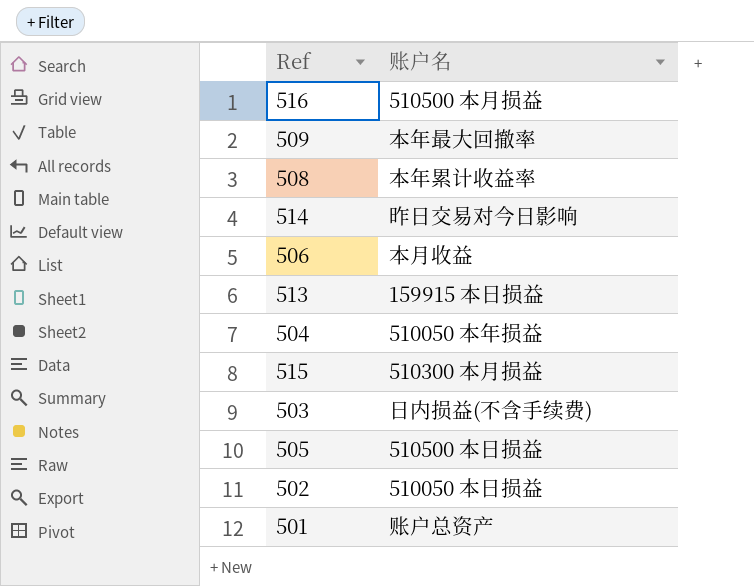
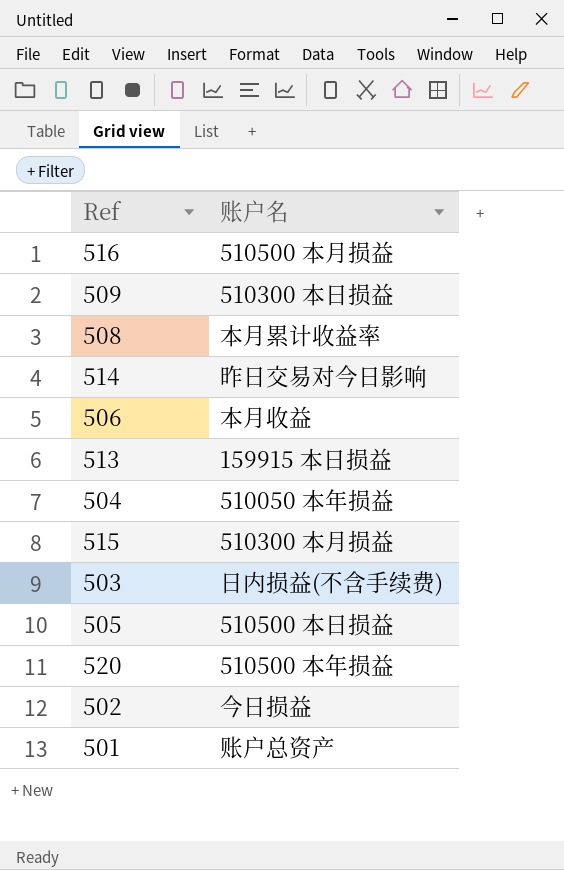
509 | 账户名: 本年最大回撤率 -> 510300 本日损益
508 | 账户名: 本年累计收益率 -> 本月累计收益率
row 520: none -> 510500 本年损益
502 | 账户名: 510050 本日损益 -> 今日损益

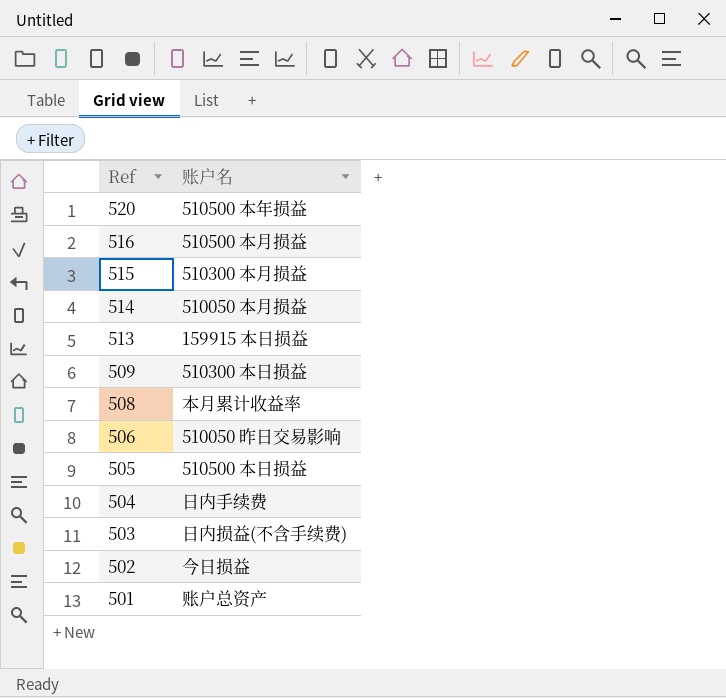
row order: none -> Ref descending
514 | 账户名: 昨日交易对今日影响 -> 510050 本月损益
506 | 账户名: 本月收益 -> 510050 昨日交易影响
504 | 账户名: 510050 本年损益 -> 日内手续费

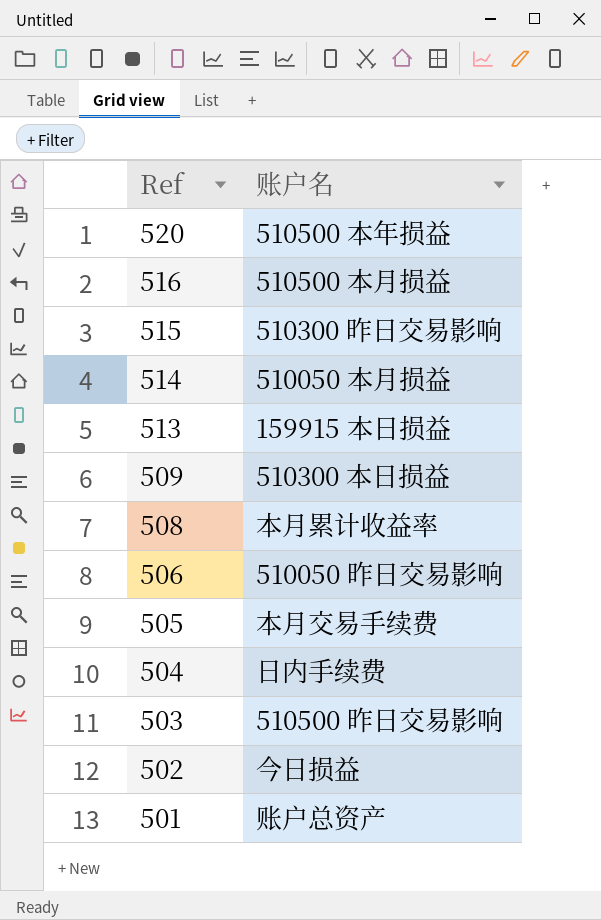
515 | 账户名: 510300 本月损益 -> 510300 昨日交易影响
505 | 账户名: 510500 本日损益 -> 本月交易手续费
503 | 账户名: 日内损益(不含手续费) -> 510500 昨日交易影响

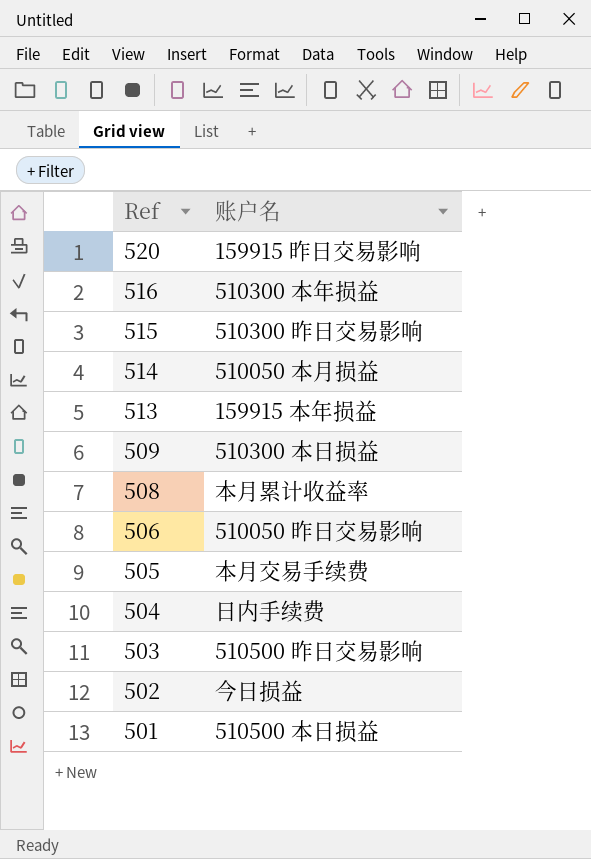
520 | 账户名: 510500 本年损益 -> 159915 昨日交易影响
516 | 账户名: 510500 本月损益 -> 510300 本年损益
513 | 账户名: 159915 本日损益 -> 159915 本年损益
501 | 账户名: 账户总资产 -> 510500 本日损益

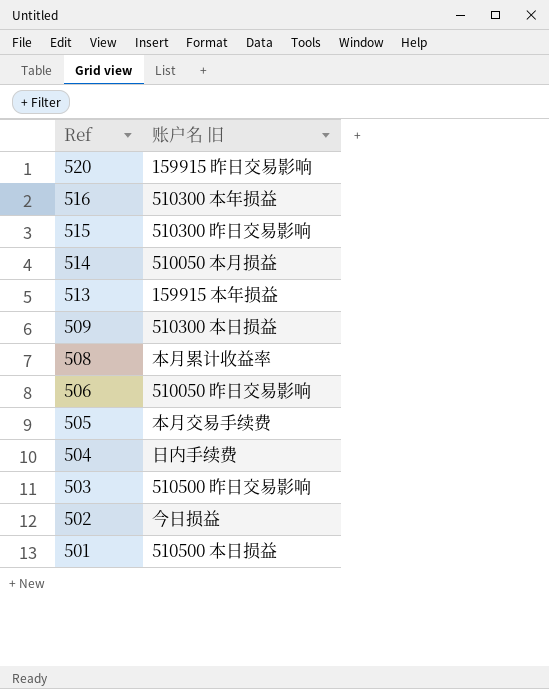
column name: 账户名 -> 账户名 旧

